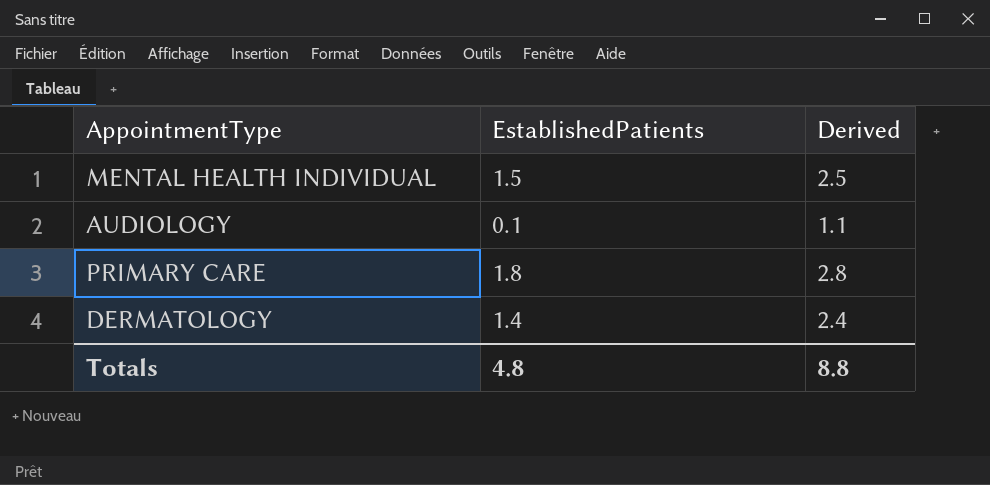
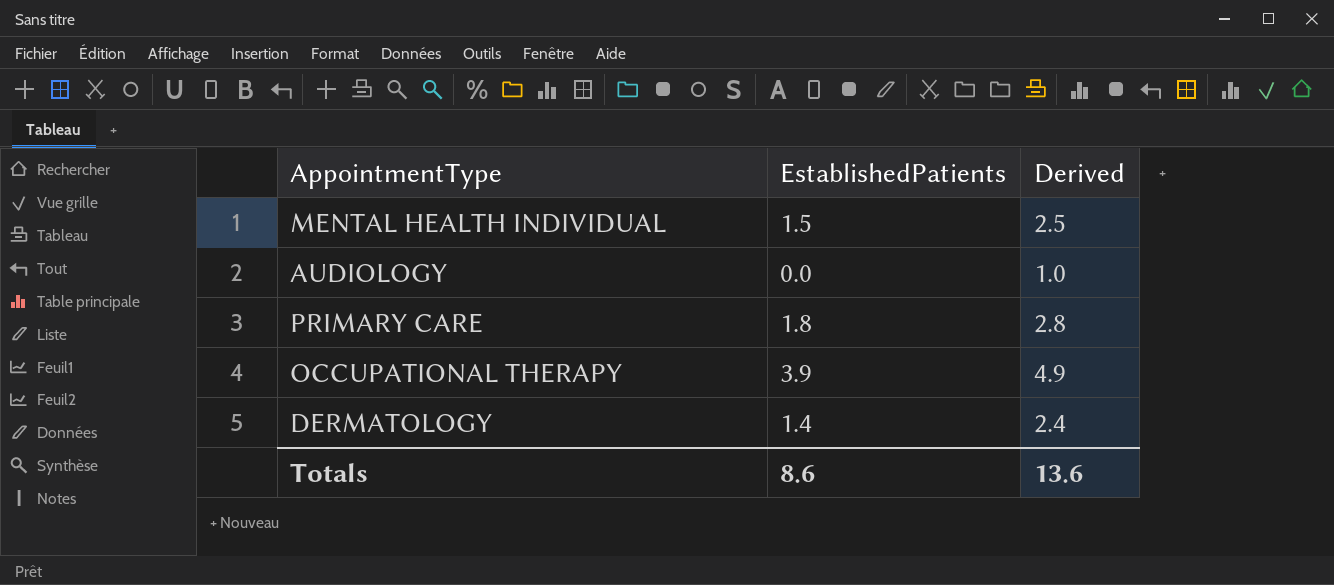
AUDIOLOGY | EstablishedPatients: 0.1 -> 0.0
AUDIOLOGY | Derived: 1.1 -> 1.0
row OCCUPATIONAL THERAPY: none -> 3.9 | 4.9
Totals | EstablishedPatients: 4.8 -> 8.6
Totals | Derived: 8.8 -> 13.6

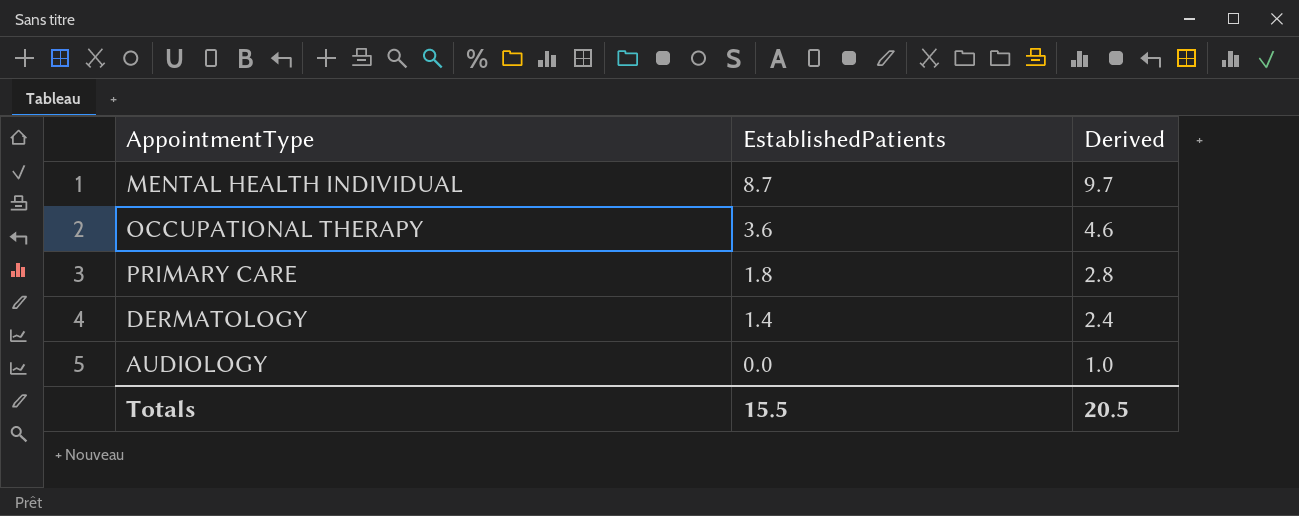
row order: none -> EstablishedPatients descending
MENTAL HEALTH INDIVIDUAL | EstablishedPatients: 1.5 -> 8.7
MENTAL HEALTH INDIVIDUAL | Derived: 2.5 -> 9.7
OCCUPATIONAL THERAPY | EstablishedPatients: 3.9 -> 3.6
OCCUPATIONAL THERAPY | Derived: 4.9 -> 4.6
Totals | EstablishedPatients: 8.6 -> 15.5
Totals | Derived: 13.6 -> 20.5

